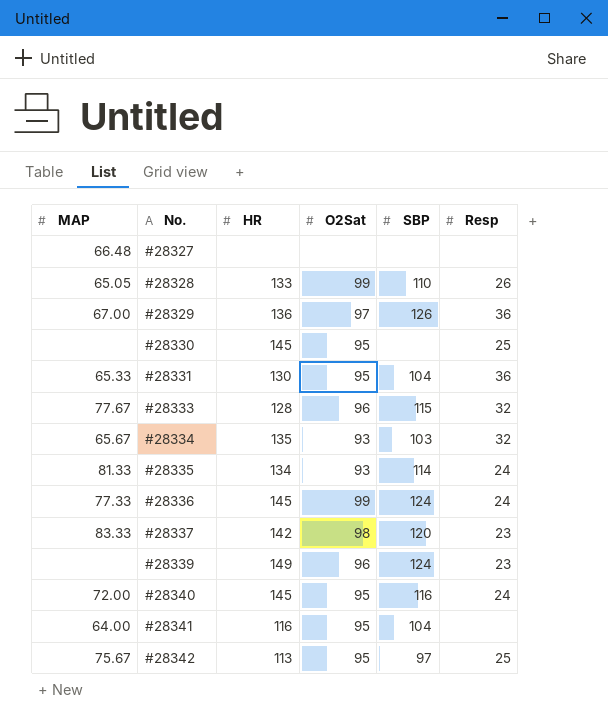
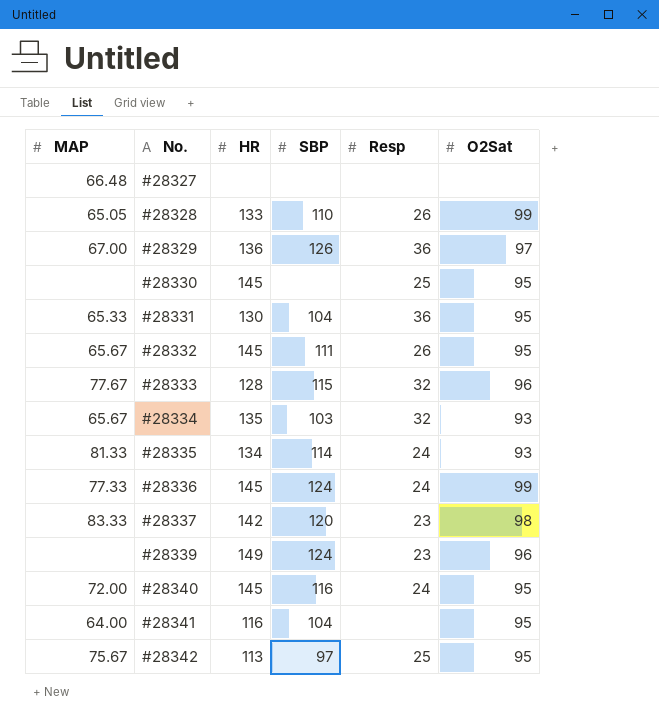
column O2Sat | position: 4 -> 6
row #28332: none -> 65.67 | 145 | 111 | 26 | 95

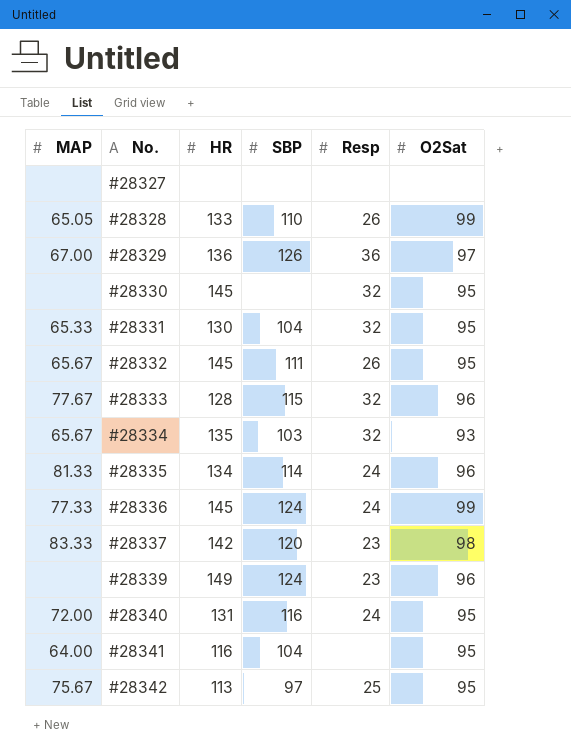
#28327 | MAP: 66.48 -> none
#28330 | Resp: 25 -> 32
#28331 | Resp: 36 -> 32
#28335 | O2Sat: 93 -> 96
#28340 | HR: 145 -> 131

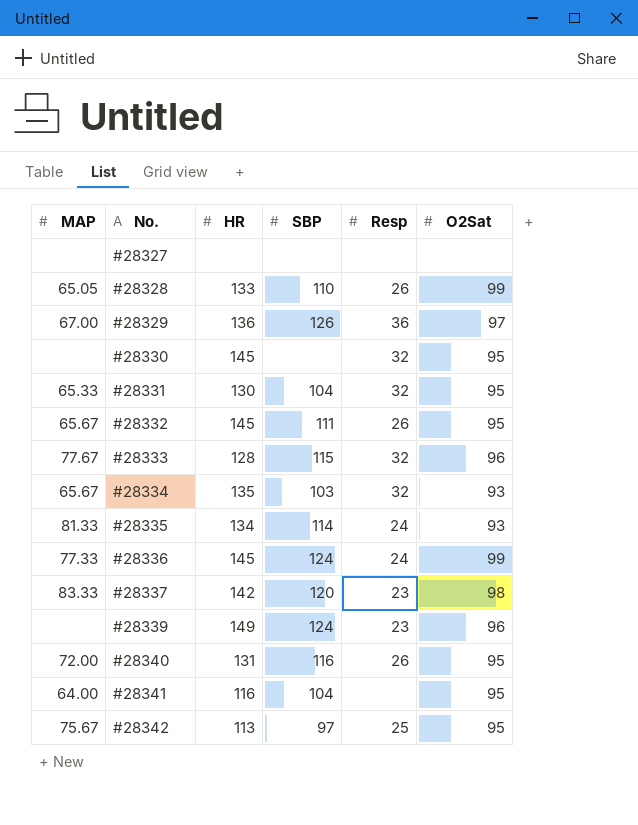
#28335 | O2Sat: 96 -> 93
#28340 | Resp: 24 -> 26

